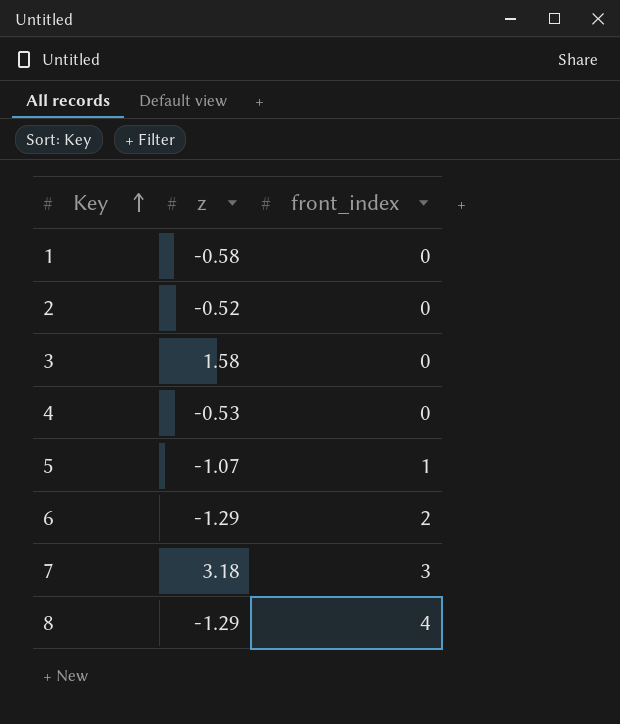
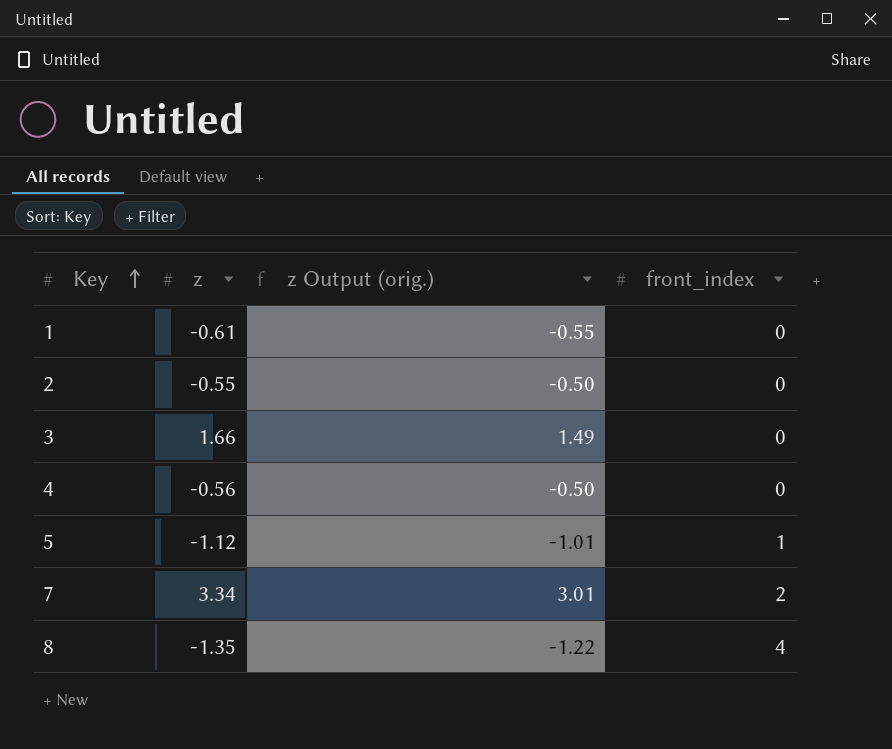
column z Output (orig.) | formula: none -> [z] * 0.9
row 6: -1.29 | 2 -> none
1 | z: -0.58 -> -0.61
2 | z: -0.52 -> -0.55
3 | z: 1.58 -> 1.66
4 | z: -0.53 -> -0.56
5 | z: -1.07 -> -1.12
7 | z: 3.18 -> 3.34
7 | front_index: 3 -> 2
8 | z: -1.29 -> -1.35

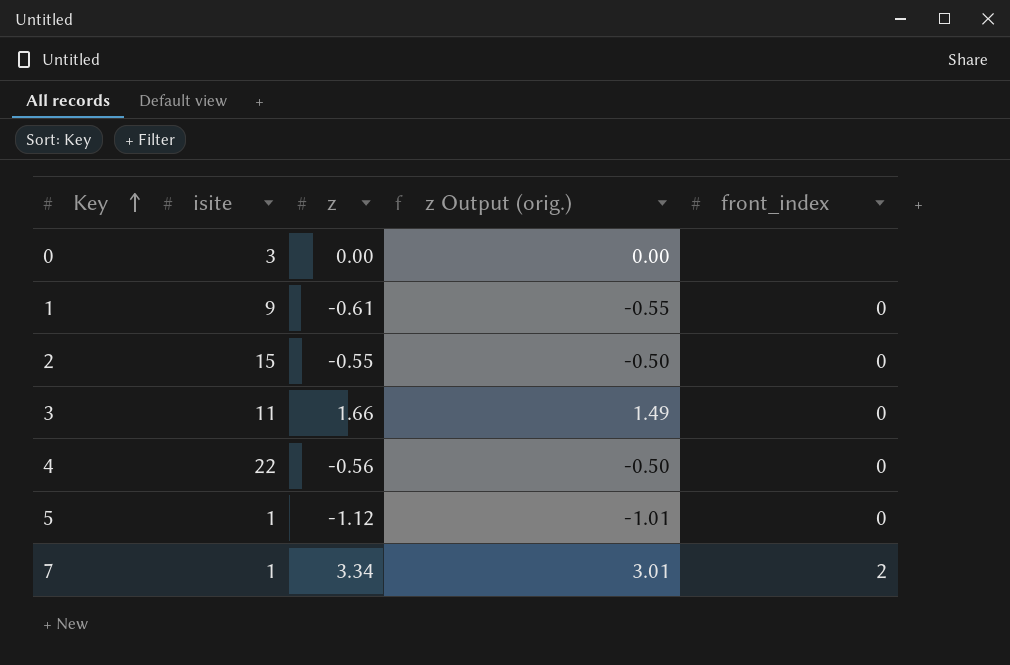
column isite | position: none -> 2
row 8: -1.35 | -1.22 | 4 -> none
row 0: none -> 3 | 0.00 | 0.00 | none
5 | front_index: 1 -> 0

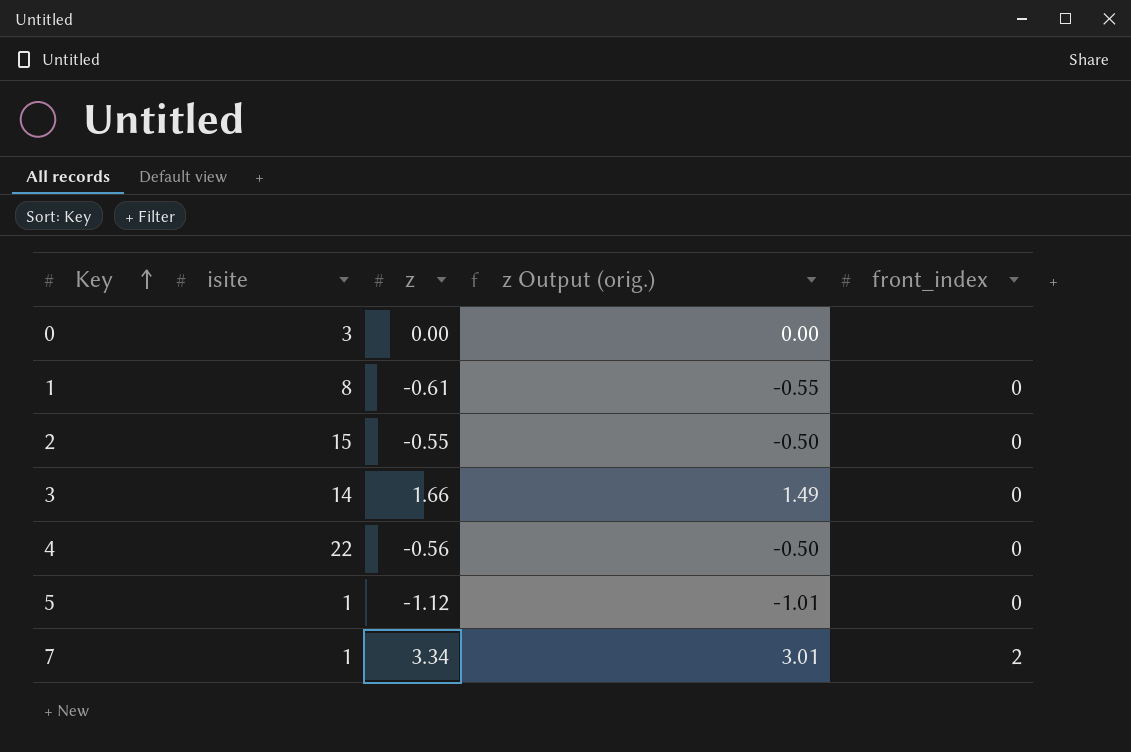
1 | isite: 9 -> 8
3 | isite: 11 -> 14

